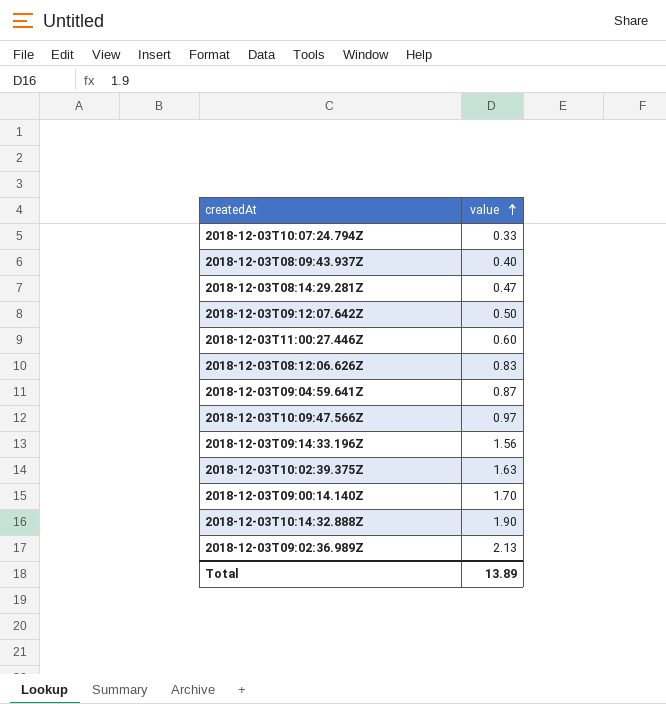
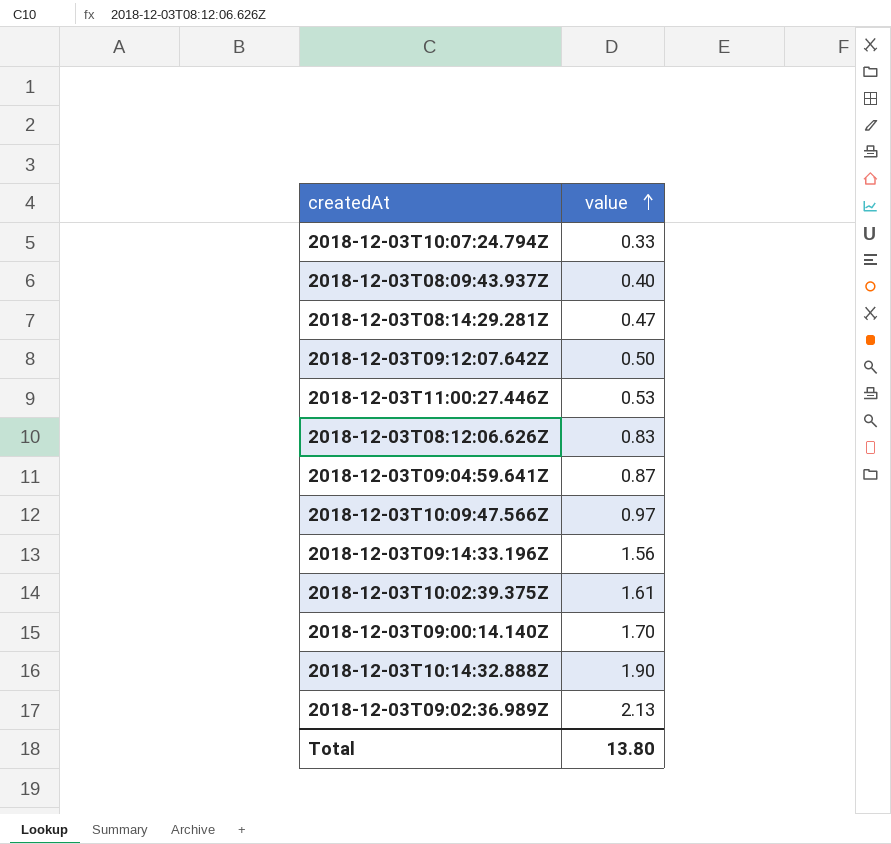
2018-12-03T11:00:27.446Z | value: 0.60 -> 0.53
2018-12-03T10:02:39.375Z | value: 1.63 -> 1.61
Total | value: 13.89 -> 13.80

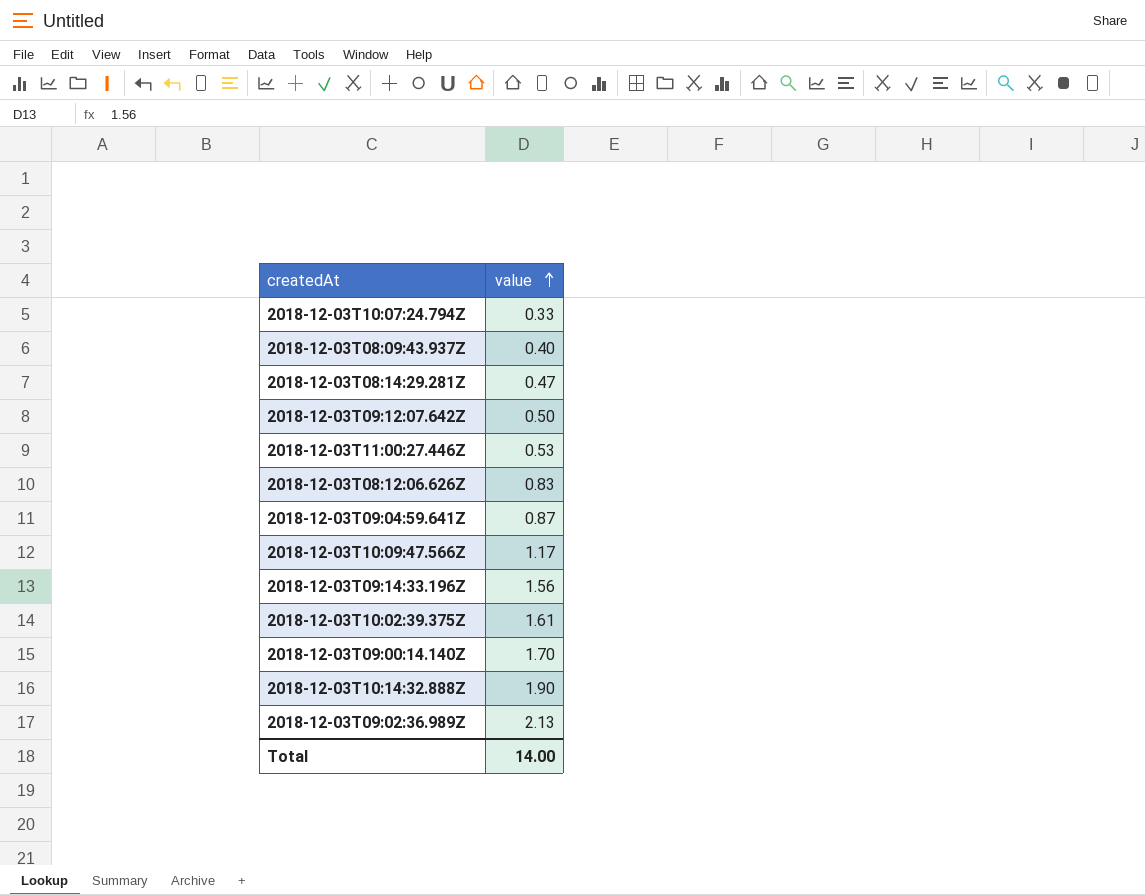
2018-12-03T10:09:47.566Z | value: 0.97 -> 1.17
Total | value: 13.80 -> 14.00

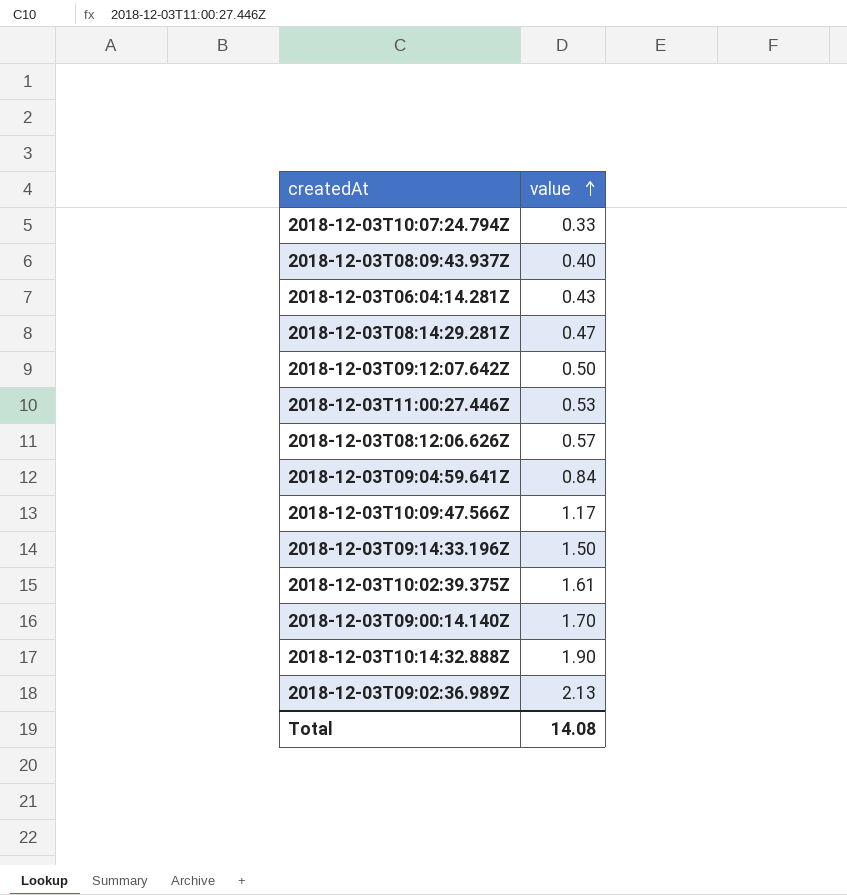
row 2018-12-03T06:04:14.281Z: none -> 0.43
2018-12-03T08:12:06.626Z | value: 0.83 -> 0.57
2018-12-03T09:04:59.641Z | value: 0.87 -> 0.84
2018-12-03T09:14:33.196Z | value: 1.56 -> 1.50
Total | value: 14.00 -> 14.08

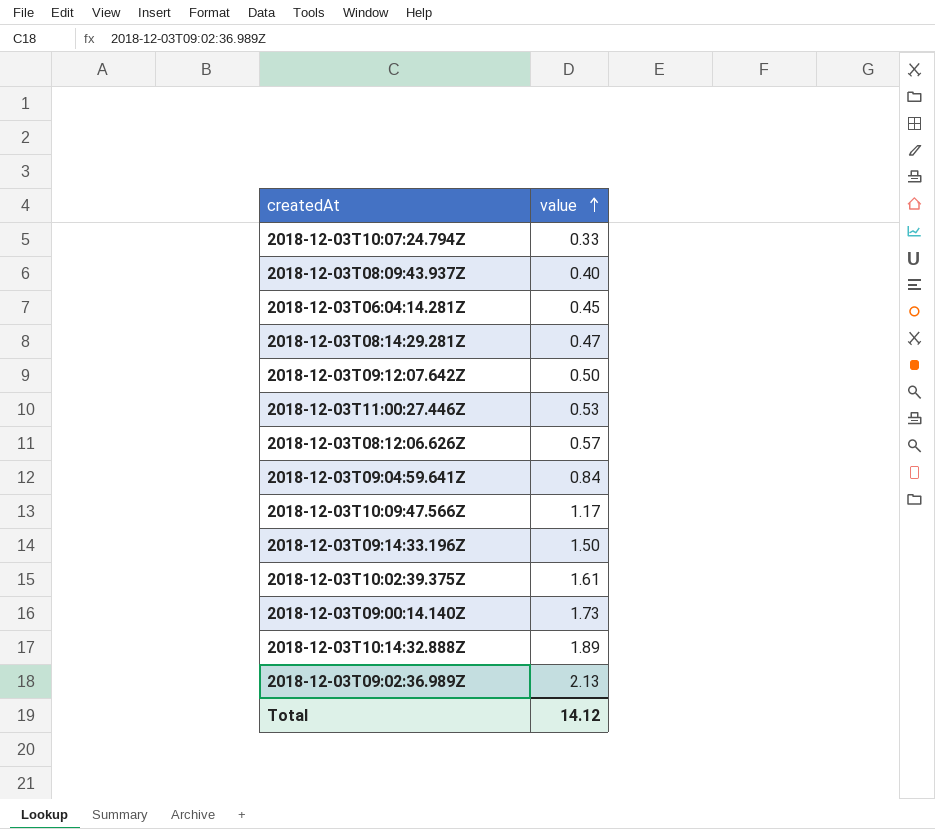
2018-12-03T06:04:14.281Z | value: 0.43 -> 0.45
2018-12-03T09:00:14.140Z | value: 1.70 -> 1.73
2018-12-03T10:14:32.888Z | value: 1.90 -> 1.89
Total | value: 14.08 -> 14.12

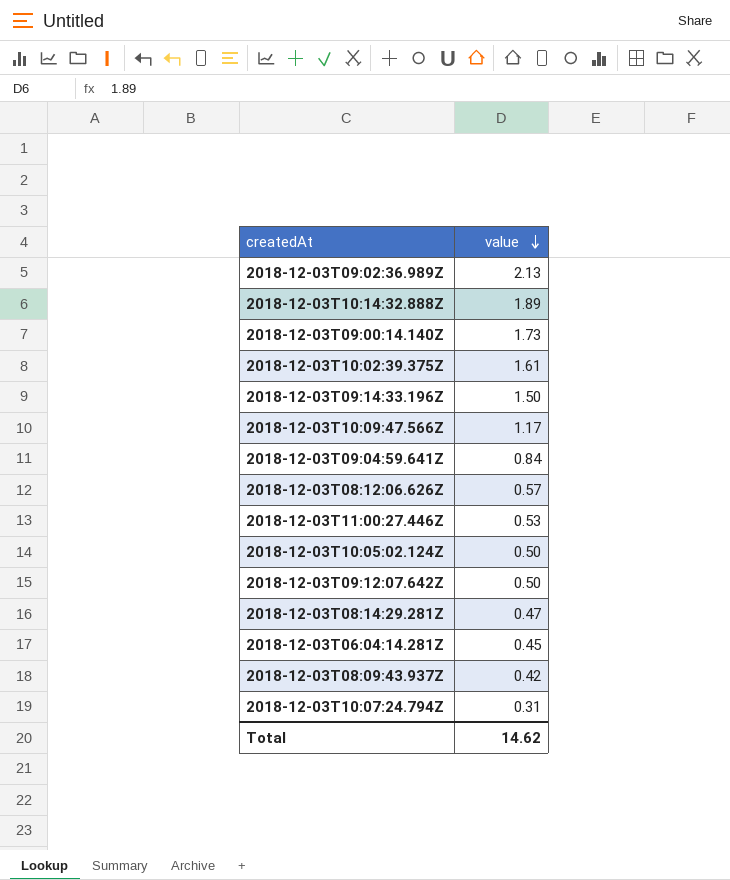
row order: value ascending -> value descending
row 2018-12-03T10:05:02.124Z: none -> 0.50
2018-12-03T08:09:43.937Z | value: 0.40 -> 0.42
2018-12-03T10:07:24.794Z | value: 0.33 -> 0.31
Total | value: 14.12 -> 14.62

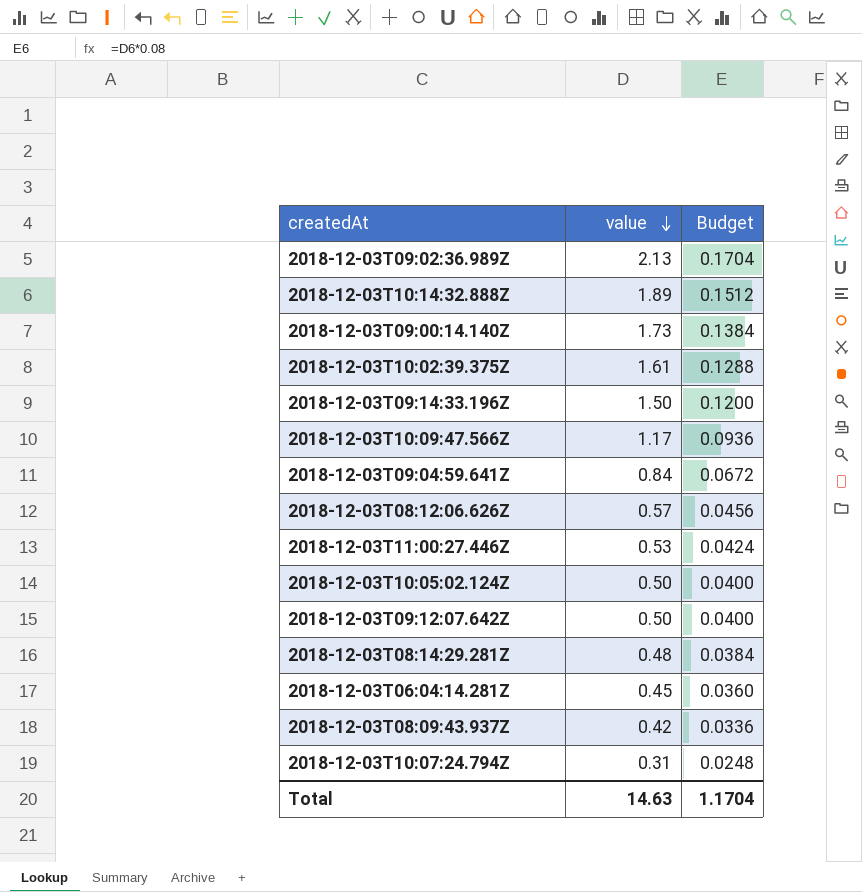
column Budget | formula: none -> [value] * 0.08
2018-12-03T08:14:29.281Z | value: 0.47 -> 0.48
Total | value: 14.62 -> 14.63

